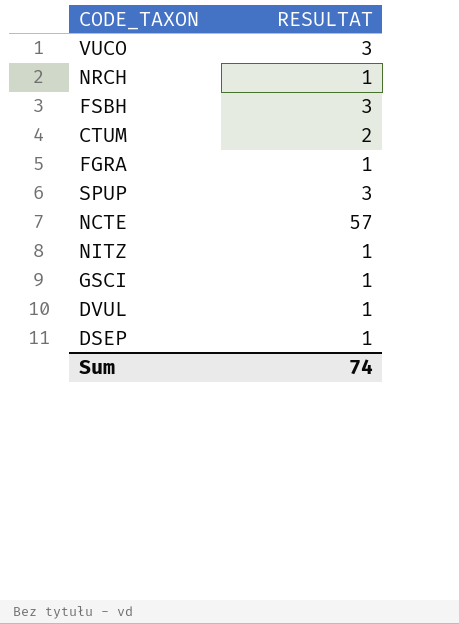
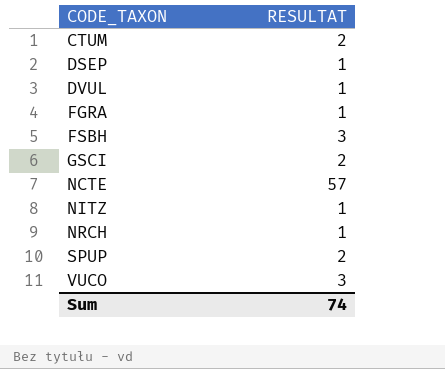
row order: none -> CODE_TAXON ascending
GSCI | RESULTAT: 1 -> 2
SPUP | RESULTAT: 3 -> 2

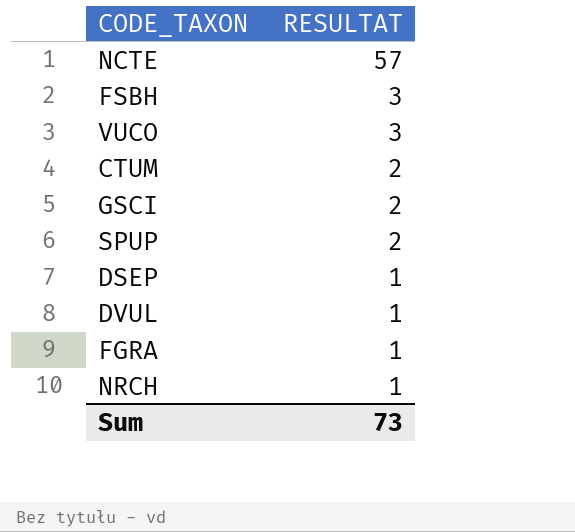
row order: CODE_TAXON ascending -> RESULTAT descending
row NITZ: 1 -> none
Sum | RESULTAT: 74 -> 73

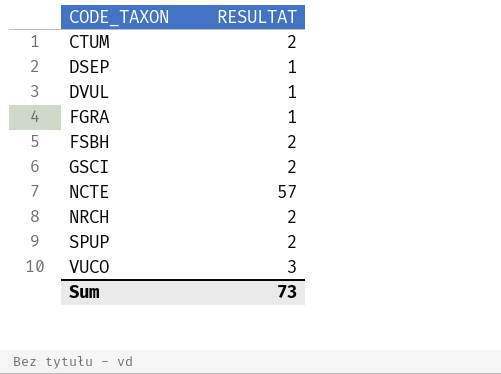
row order: RESULTAT descending -> CODE_TAXON ascending
FSBH | RESULTAT: 3 -> 2
NRCH | RESULTAT: 1 -> 2

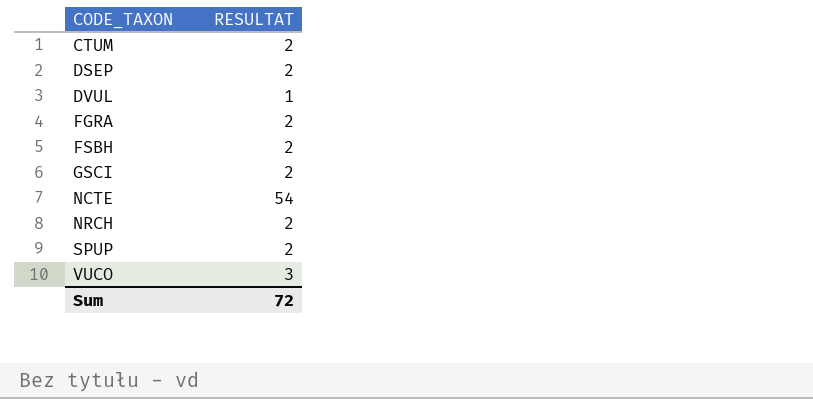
DSEP | RESULTAT: 1 -> 2
FGRA | RESULTAT: 1 -> 2
NCTE | RESULTAT: 57 -> 54
Sum | RESULTAT: 73 -> 72

